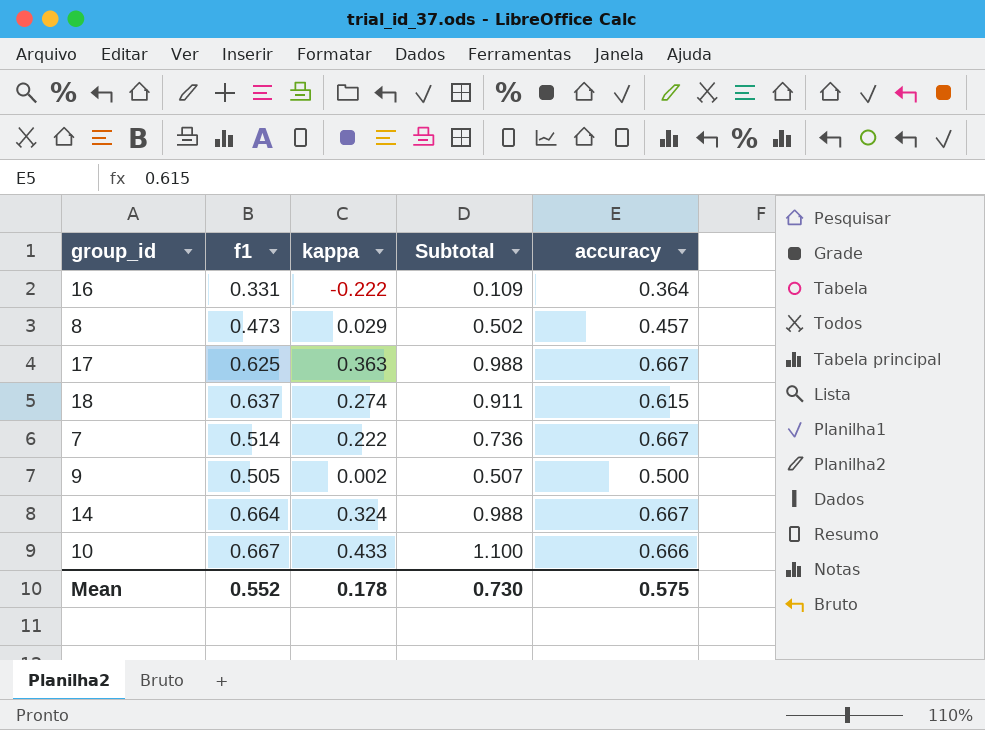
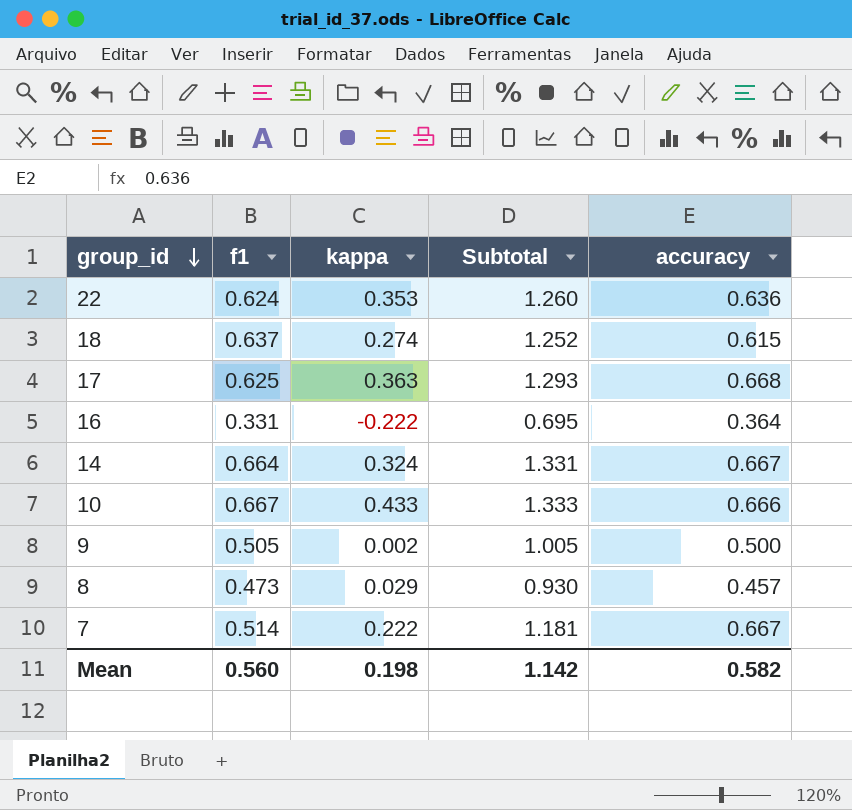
row order: none -> group_id descending
column Subtotal | formula: [f1] + [kappa] -> [f1] + [accuracy]
row 22: none -> 0.624 | 0.353 | 1.260 | 0.636
17 | accuracy: 0.667 -> 0.668
Mean | f1: 0.552 -> 0.560
Mean | kappa: 0.178 -> 0.198
Mean | Subtotal: 0.730 -> 1.142
Mean | accuracy: 0.575 -> 0.582

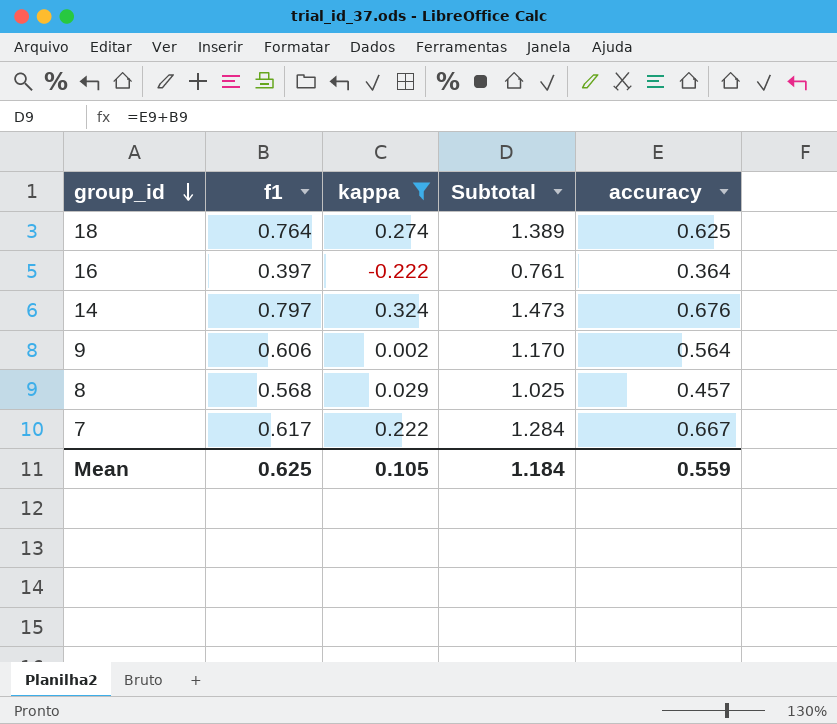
filter: none -> kappa <= 0.324
18 | f1: 0.637 -> 0.764
18 | Subtotal: 1.252 -> 1.389
18 | accuracy: 0.615 -> 0.625
16 | f1: 0.331 -> 0.397
16 | Subtotal: 0.695 -> 0.761
14 | f1: 0.664 -> 0.797
14 | Subtotal: 1.331 -> 1.473
14 | accuracy: 0.667 -> 0.676
9 | f1: 0.505 -> 0.606
9 | Subtotal: 1.005 -> 1.170
9 | accuracy: 0.500 -> 0.564
8 | f1: 0.473 -> 0.568
8 | Subtotal: 0.930 -> 1.025
7 | f1: 0.514 -> 0.617
7 | Subtotal: 1.181 -> 1.284
Mean | f1: 0.560 -> 0.625
Mean | kappa: 0.198 -> 0.105
Mean | Subtotal: 1.142 -> 1.184
Mean | accuracy: 0.582 -> 0.559

